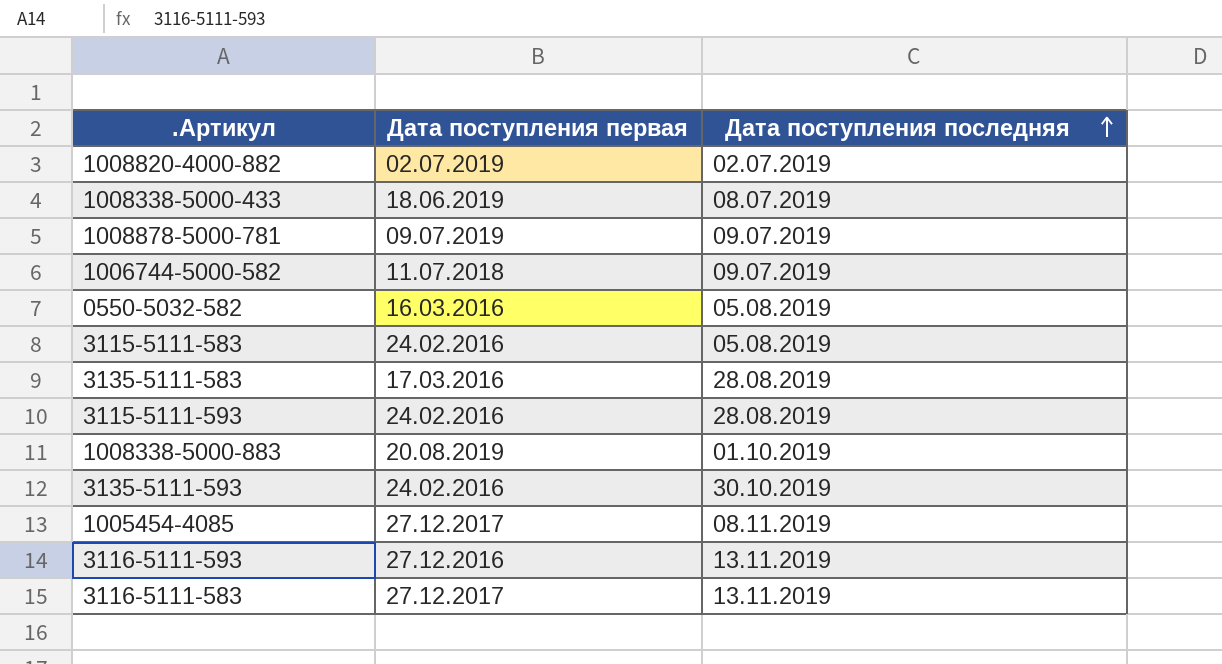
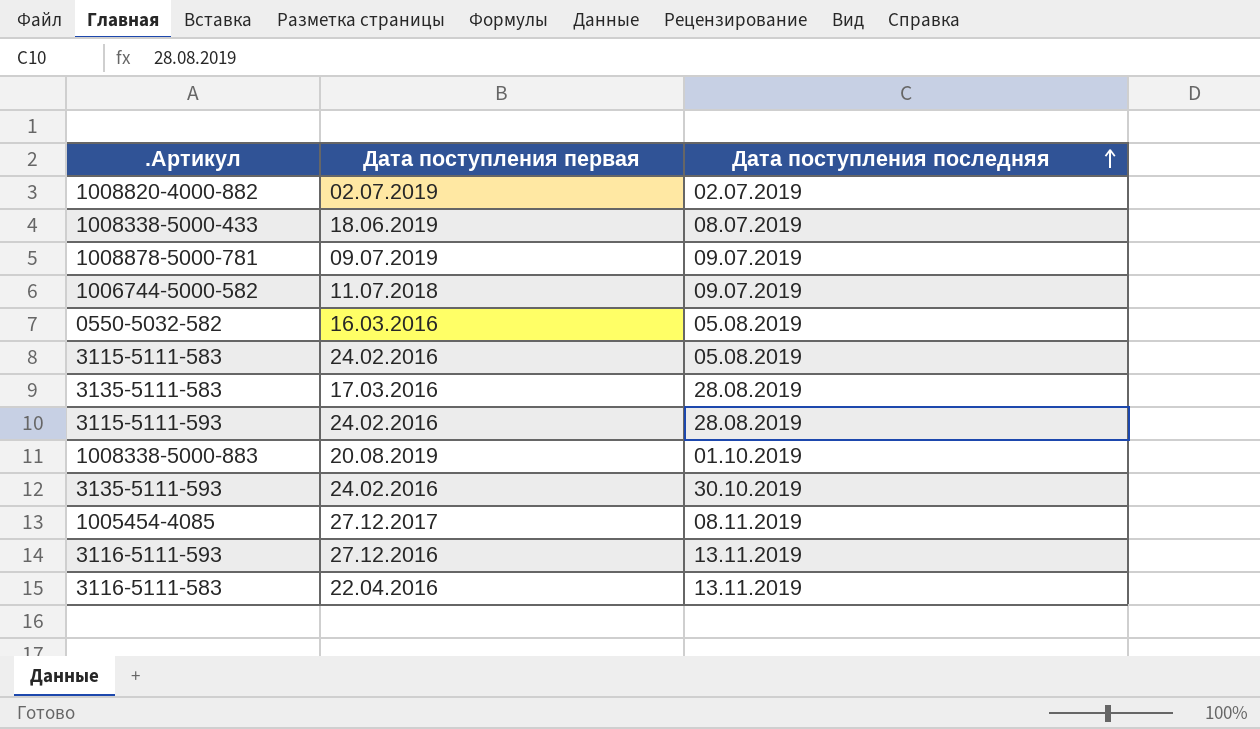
3116-5111-583 | Дата поступления первая: 27.12.2017 -> 22.04.2016

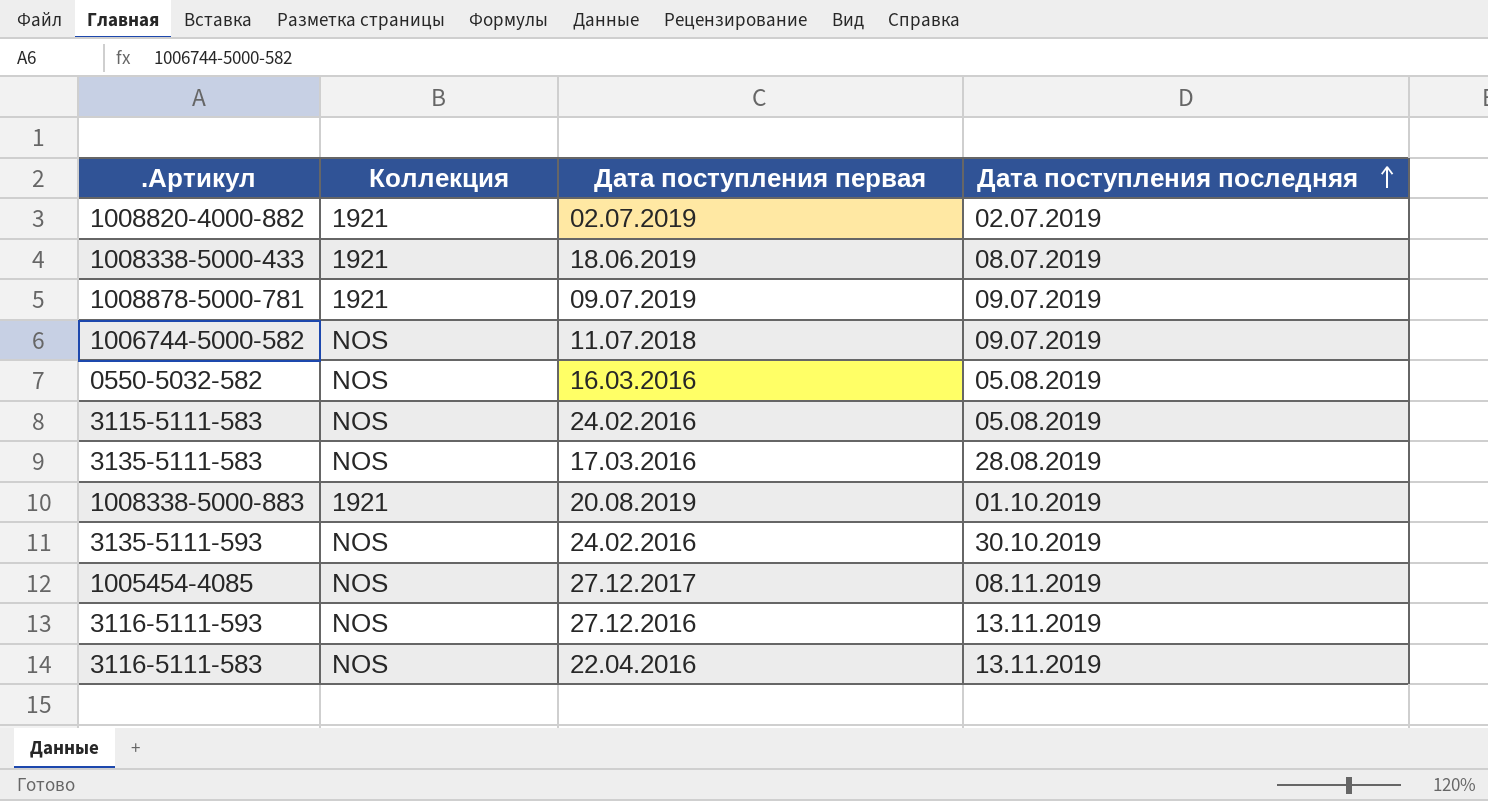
column Коллекция | position: none -> 2
row 3115-5111-593: 24.02.2016 | 28.08.2019 -> none

